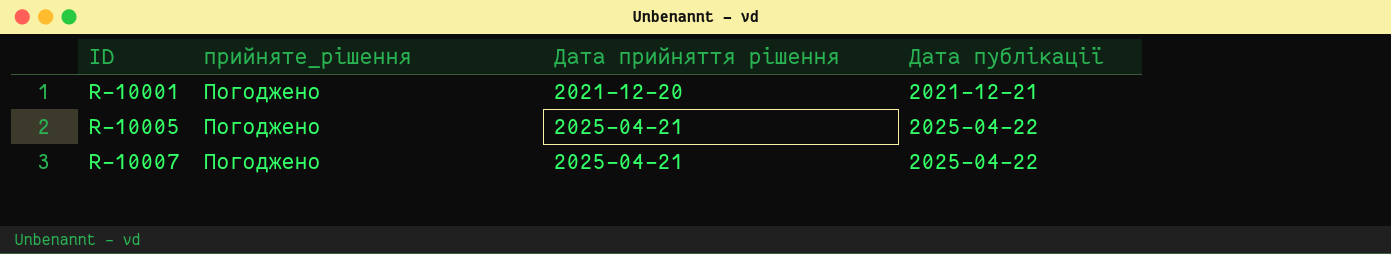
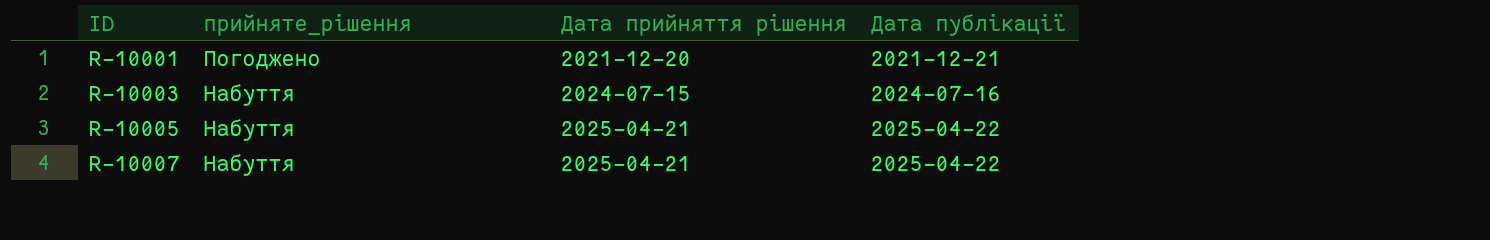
row R-10003: none -> Набуття | 2024-07-15 | 2024-07-16
R-10005 | прийняте_рішення: Погоджено -> Набуття
R-10007 | прийняте_рішення: Погоджено -> Набуття

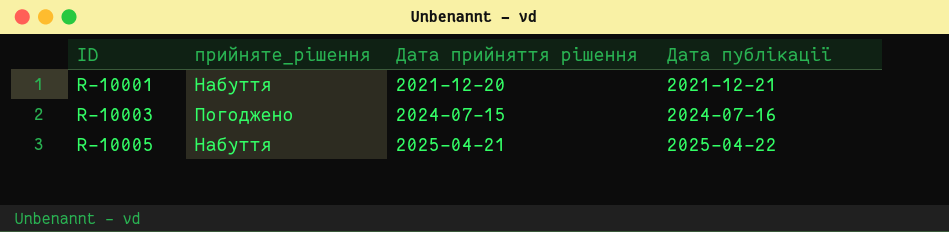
row R-10007: Набуття | 2025-04-21 | 2025-04-22 -> none
R-10001 | прийняте_рішення: Погоджено -> Набуття
R-10003 | прийняте_рішення: Набуття -> Погоджено

